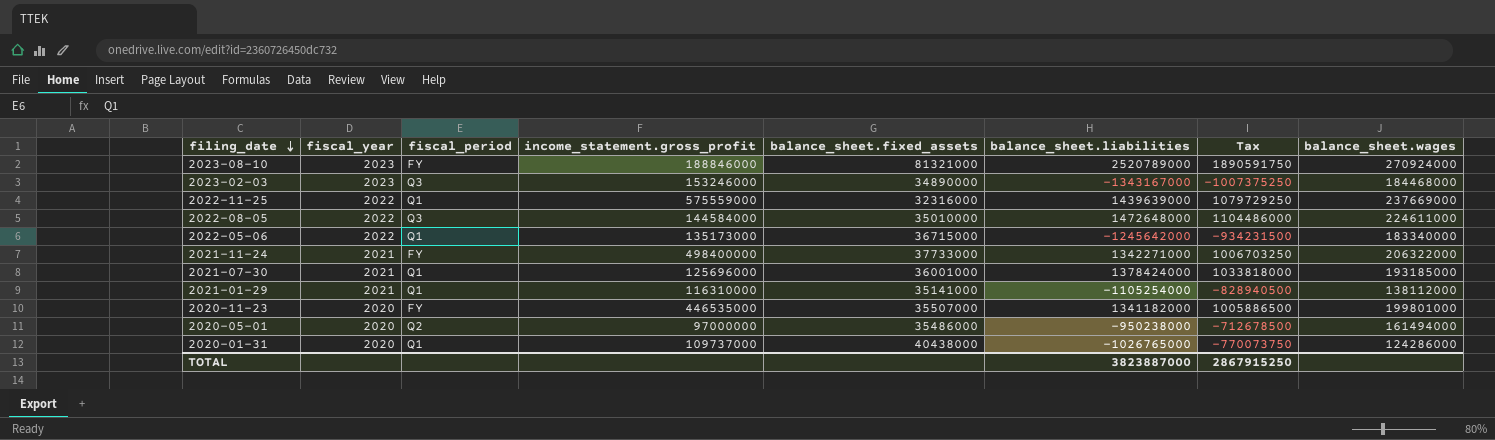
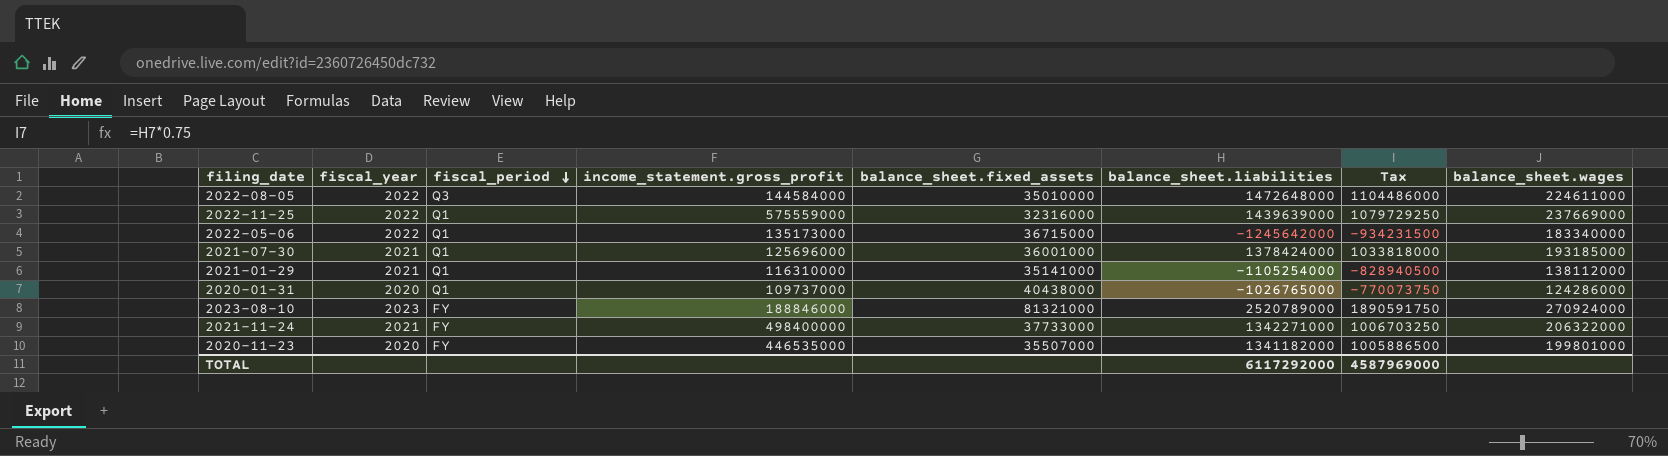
row order: filing_date descending -> fiscal_period descending
row 2023-02-03: 2023 | Q3 | 153246000 | 34890000 | -1343167000 | -1007375250 | 184468000 -> none
row 2020-05-01: 2020 | Q2 | 97000000 | 35486000 | -950238000 | -712678500 | 161494000 -> none
TOTAL | balance_sheet.liabilities: 3823887000 -> 6117292000
TOTAL | Tax: 2867915250 -> 4587969000

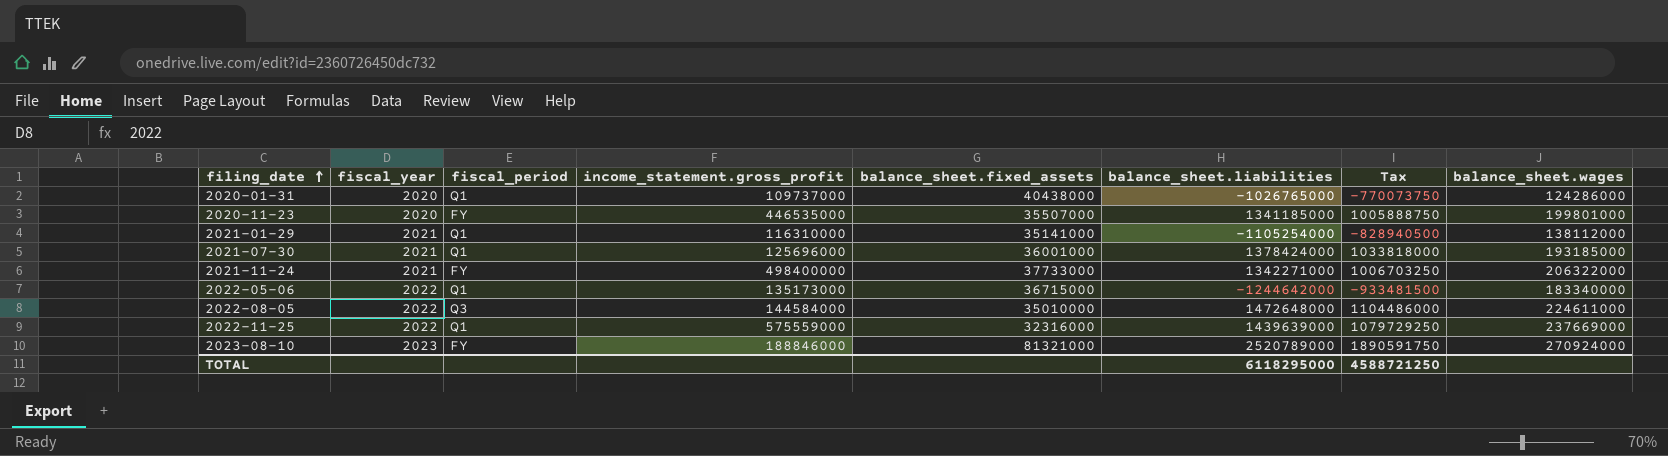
row order: fiscal_period descending -> filing_date ascending
2020-11-23 | balance_sheet.liabilities: 1341182000 -> 1341185000
2020-11-23 | Tax: 1005886500 -> 1005888750
2022-05-06 | balance_sheet.liabilities: -1245642000 -> -1244642000
2022-05-06 | Tax: -934231500 -> -933481500
TOTAL | balance_sheet.liabilities: 6117292000 -> 6118295000
TOTAL | Tax: 4587969000 -> 4588721250

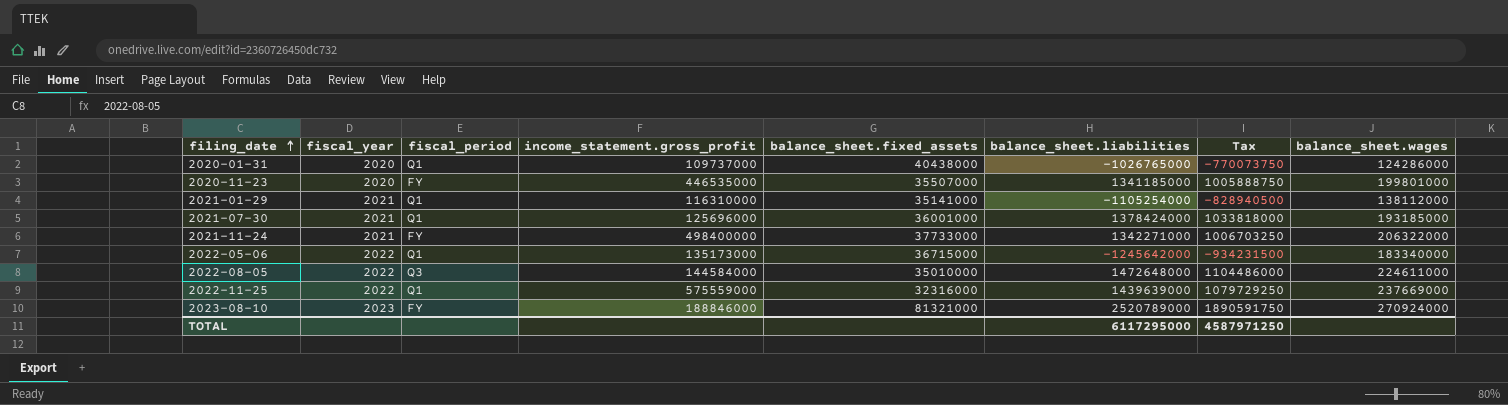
2022-05-06 | balance_sheet.liabilities: -1244642000 -> -1245642000
2022-05-06 | Tax: -933481500 -> -934231500
TOTAL | balance_sheet.liabilities: 6118295000 -> 6117295000
TOTAL | Tax: 4588721250 -> 4587971250

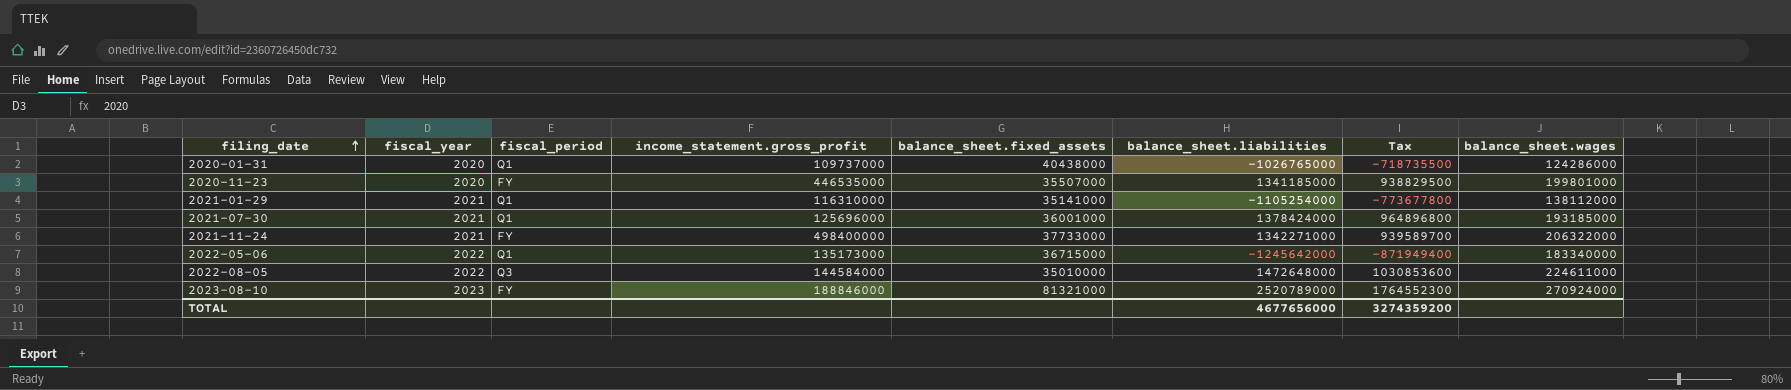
column Tax | formula: [balance_sheet.liabilities] * 0.75 -> [balance_sheet.liabilities] * 0.7
row 2022-11-25: 2022 | Q1 | 575559000 | 32316000 | 1439639000 | 1079729250 | 237669000 -> none
TOTAL | balance_sheet.liabilities: 6117295000 -> 4677656000
TOTAL | Tax: 4587971250 -> 3274359200

